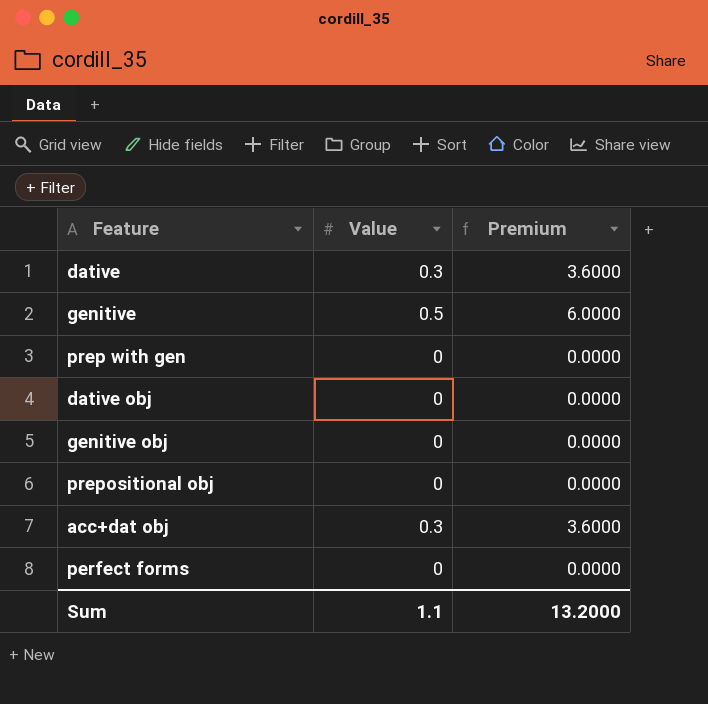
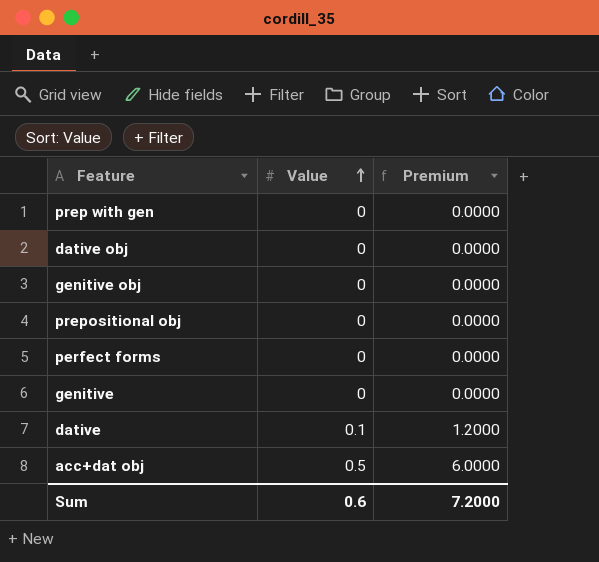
row order: none -> Value ascending
genitive | Value: 0.5 -> 0
genitive | Premium: 6.0000 -> 0.0000
dative | Value: 0.3 -> 0.1
dative | Premium: 3.6000 -> 1.2000
acc+dat obj | Value: 0.3 -> 0.5
acc+dat obj | Premium: 3.6000 -> 6.0000
Sum | Value: 1.1 -> 0.6
Sum | Premium: 13.2000 -> 7.2000

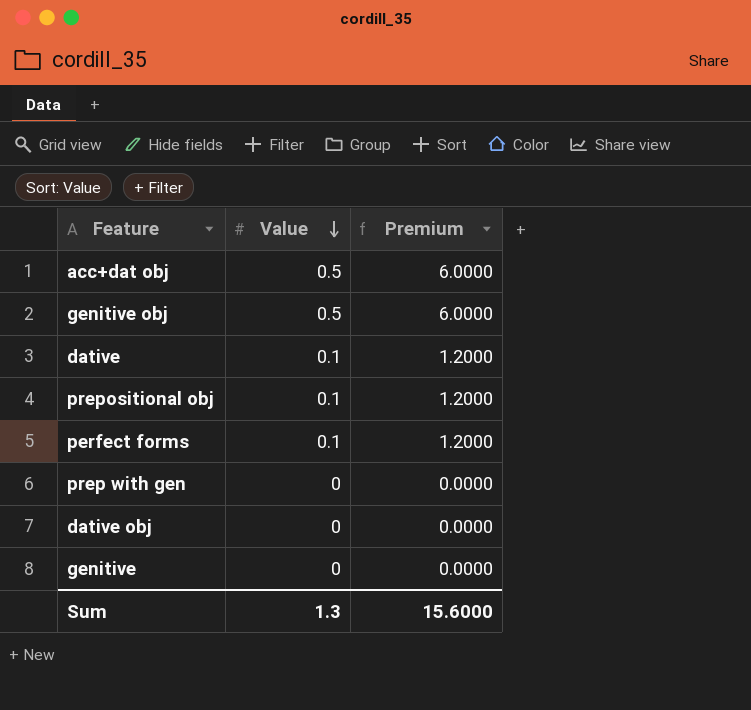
row order: Value ascending -> Value descending
genitive obj | Value: 0 -> 0.5
genitive obj | Premium: 0.0000 -> 6.0000
prepositional obj | Value: 0 -> 0.1
prepositional obj | Premium: 0.0000 -> 1.2000
perfect forms | Value: 0 -> 0.1
perfect forms | Premium: 0.0000 -> 1.2000
Sum | Value: 0.6 -> 1.3
Sum | Premium: 7.2000 -> 15.6000

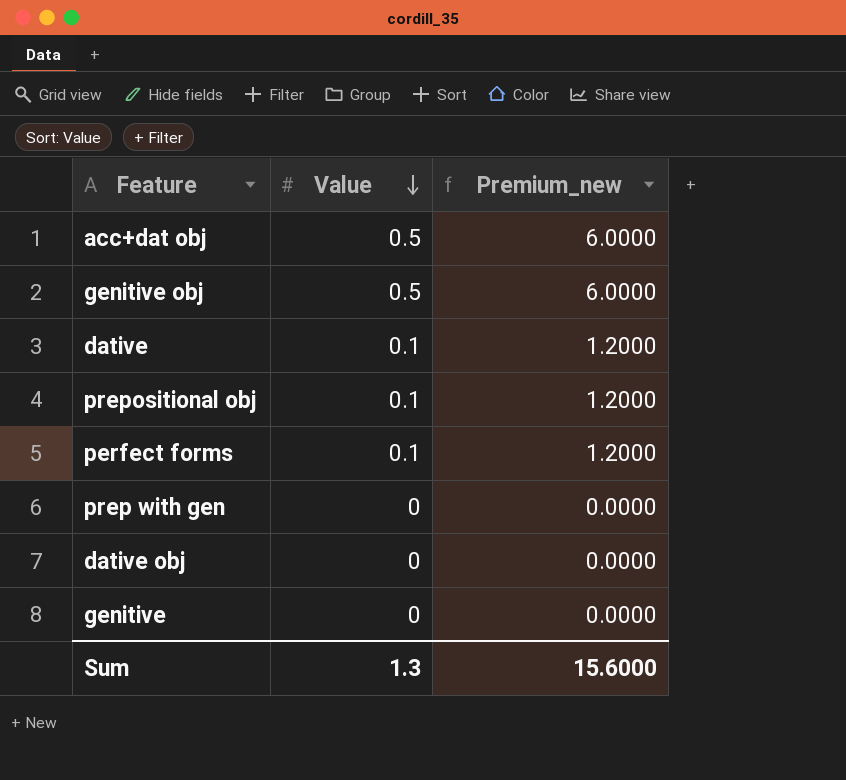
column name: Premium -> Premium_new

